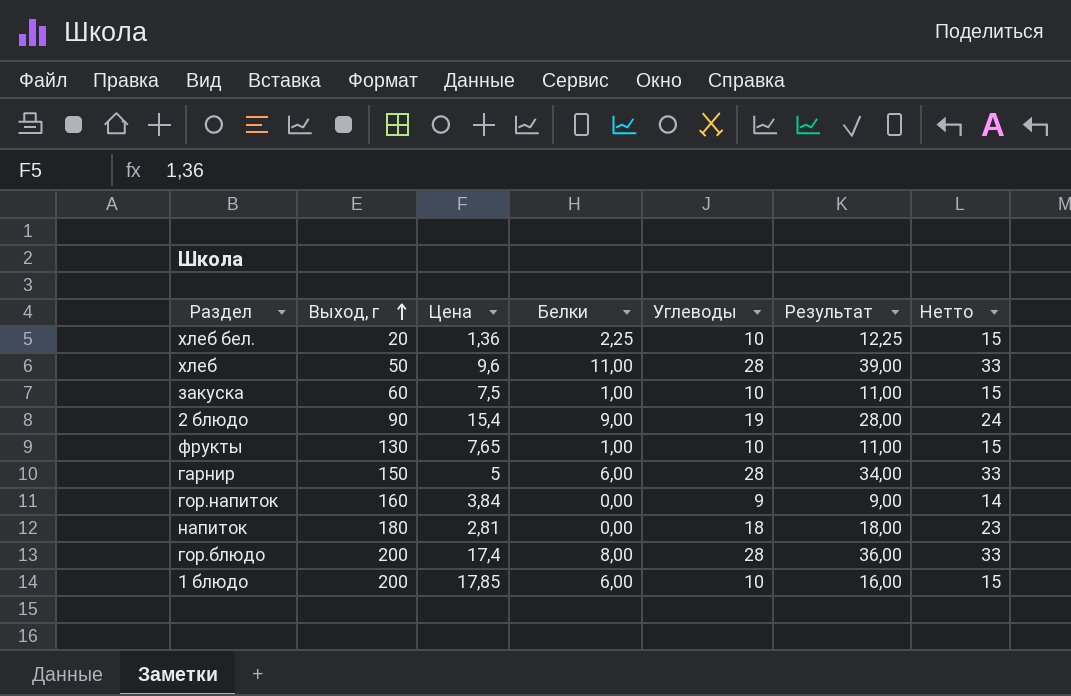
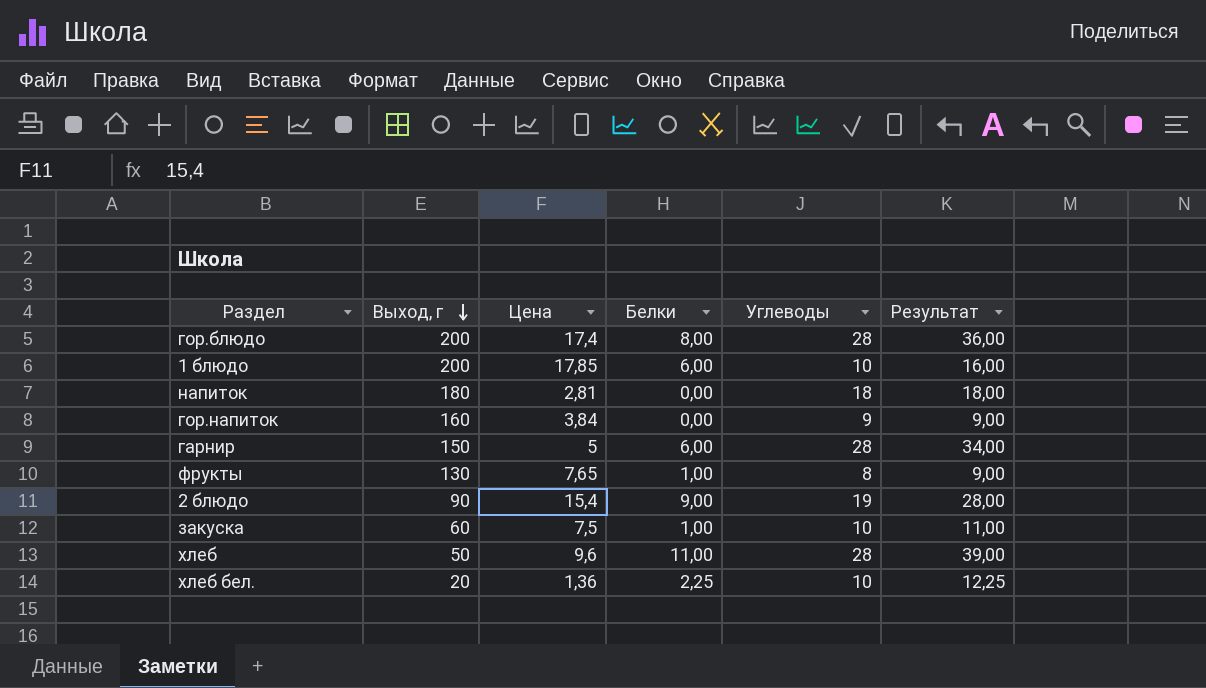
row order: Выход, г ascending -> Выход, г descending
column Нетто | formula: [Углеводы] + 5 -> none
фрукты | Углеводы: 10 -> 8
фрукты | Результат: 11,00 -> 9,00

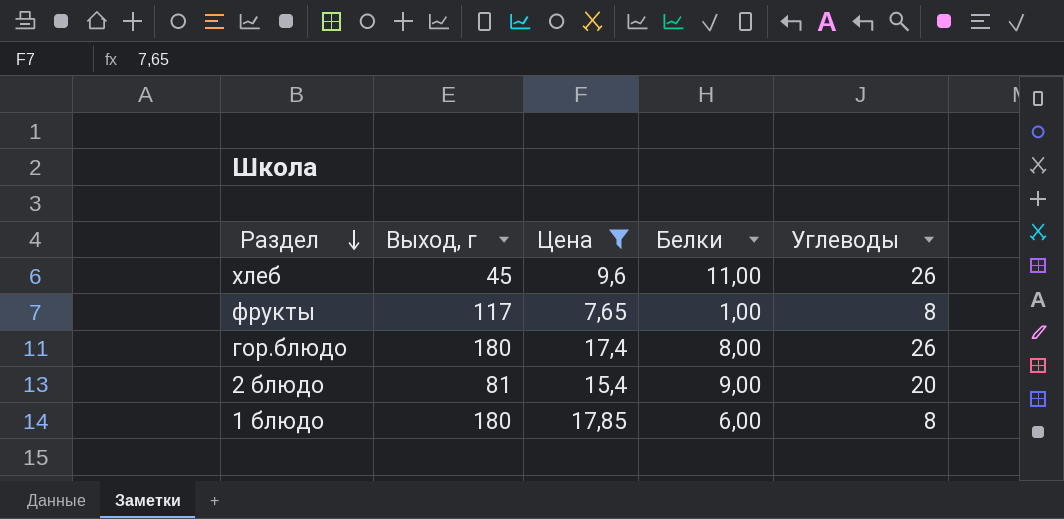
filter: none -> Цена >= 7,65
row order: Выход, г descending -> Раздел descending
column Результат | formula: [Белки] + [Углеводы] -> none
хлеб | Выход, г: 50 -> 45
хлеб | Углеводы: 28 -> 26
фрукты | Выход, г: 130 -> 117
гор.блюдо | Выход, г: 200 -> 180
гор.блюдо | Углеводы: 28 -> 26
2 блюдо | Выход, г: 90 -> 81
2 блюдо | Углеводы: 19 -> 20
1 блюдо | Выход, г: 200 -> 180
1 блюдо | Углеводы: 10 -> 8

